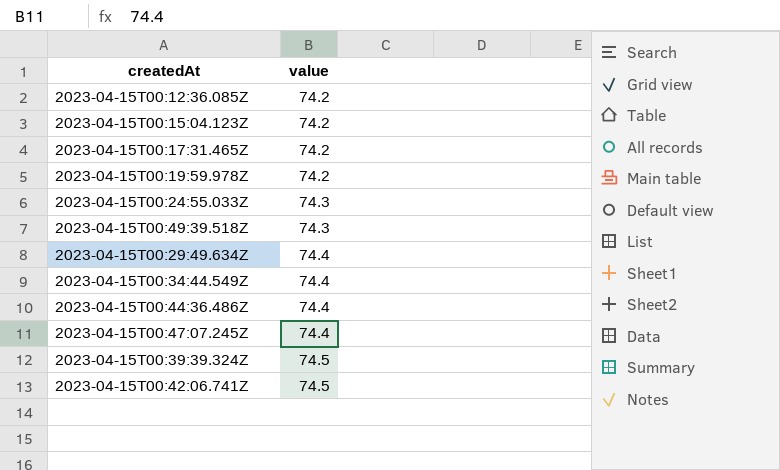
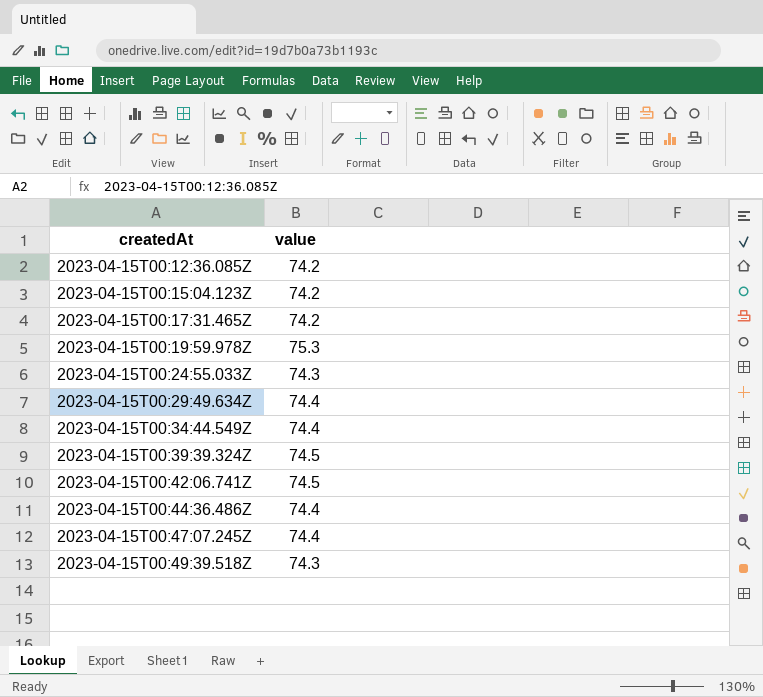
row order: value ascending -> createdAt ascending
2023-04-15T00:19:59.978Z | value: 74.2 -> 75.3

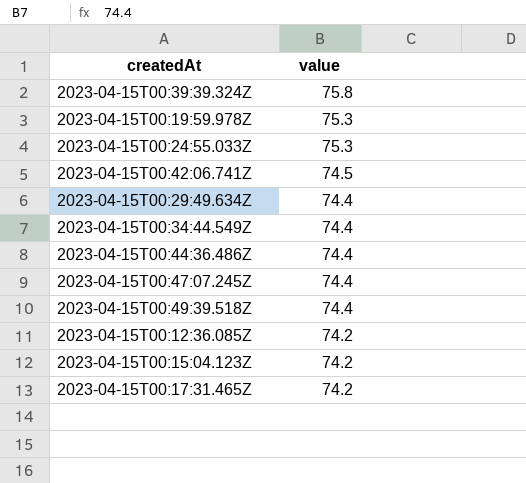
row order: createdAt ascending -> value descending
2023-04-15T00:39:39.324Z | value: 74.5 -> 75.8
2023-04-15T00:24:55.033Z | value: 74.3 -> 75.3
2023-04-15T00:49:39.518Z | value: 74.3 -> 74.4

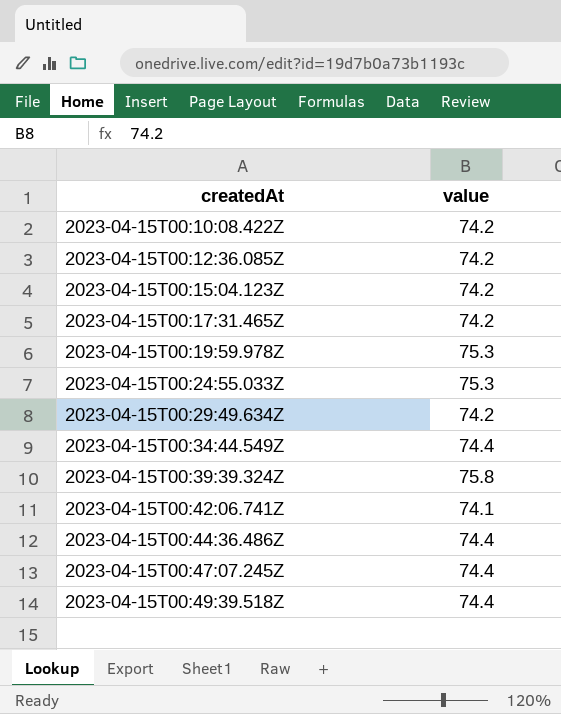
row order: value descending -> createdAt ascending
row 2023-04-15T00:10:08.422Z: none -> 74.2
2023-04-15T00:29:49.634Z | value: 74.4 -> 74.2
2023-04-15T00:42:06.741Z | value: 74.5 -> 74.1

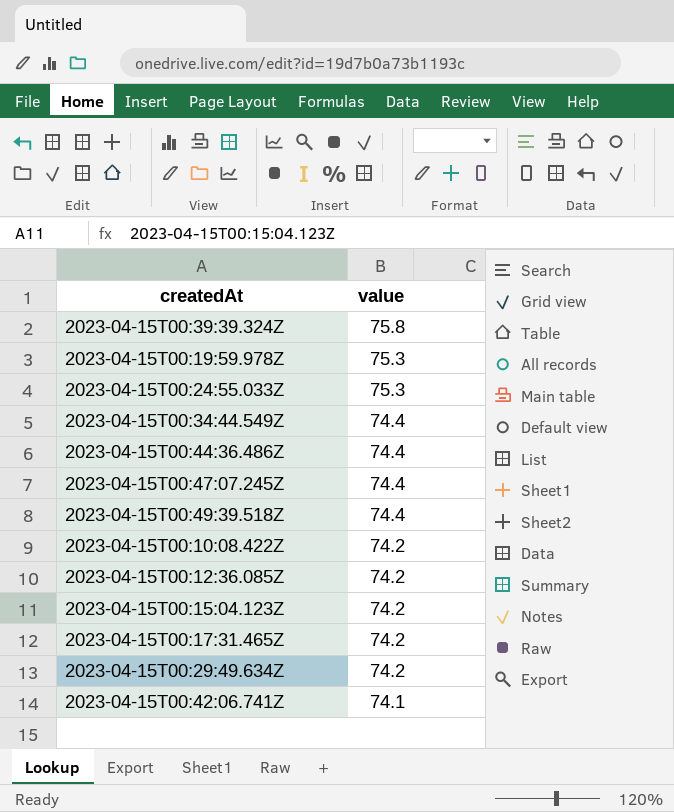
row order: createdAt ascending -> value descending

